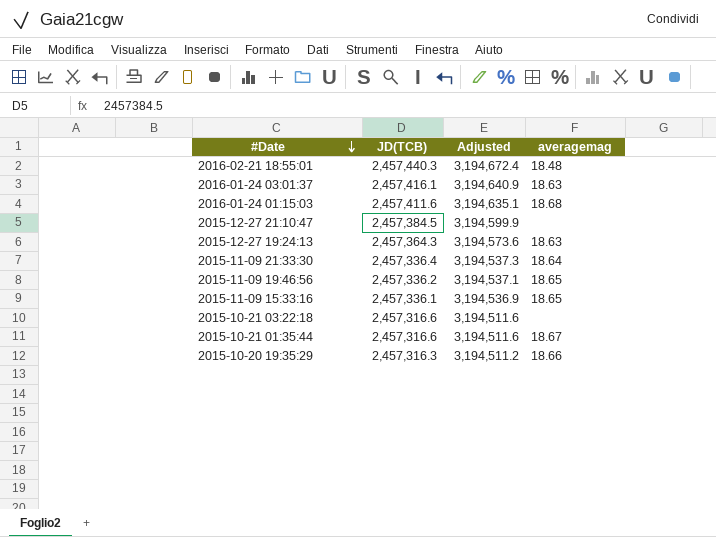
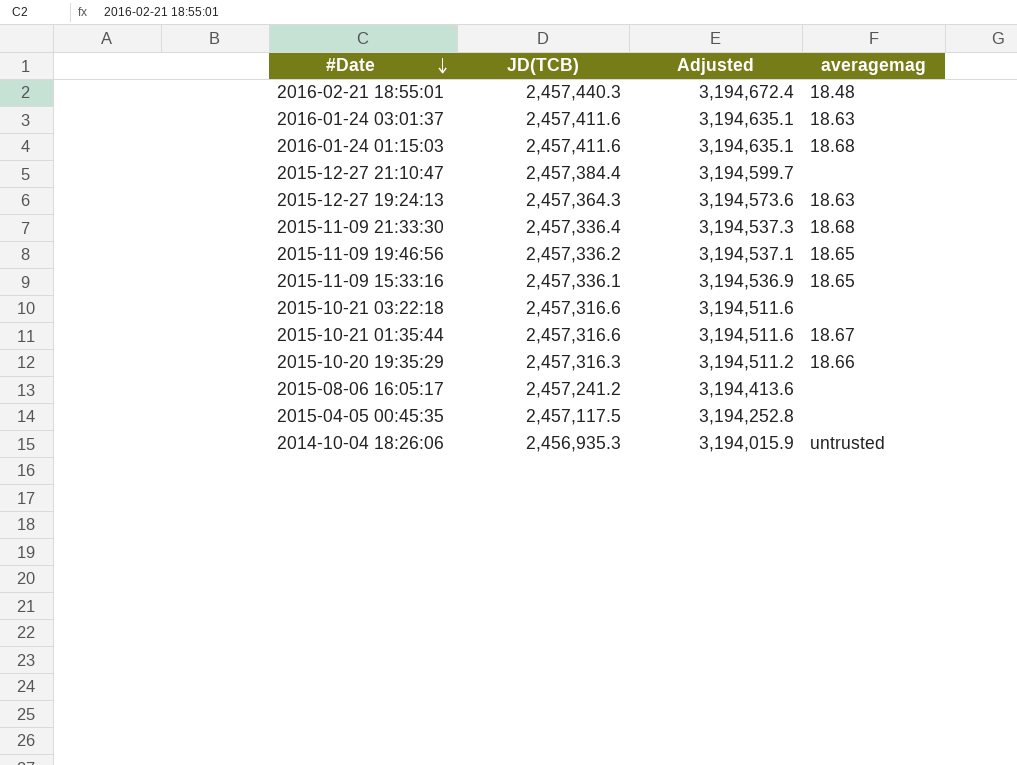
2016-01-24 03:01:37 | JD(TCB): 2,457,416.1 -> 2,457,411.6
2016-01-24 03:01:37 | Adjusted: 3,194,640.9 -> 3,194,635.1
2015-12-27 21:10:47 | JD(TCB): 2,457,384.5 -> 2,457,384.4
2015-12-27 21:10:47 | Adjusted: 3,194,599.9 -> 3,194,599.7
2015-11-09 21:33:30 | averagemag: 18.64 -> 18.68
row 2015-08-06 16:05:17: none -> 2,457,241.2 | 3,194,413.6 | none
row 2015-04-05 00:45:35: none -> 2,457,117.5 | 3,194,252.8 | none
row 2014-10-04 18:26:06: none -> 2,456,935.3 | 3,194,015.9 | untrusted

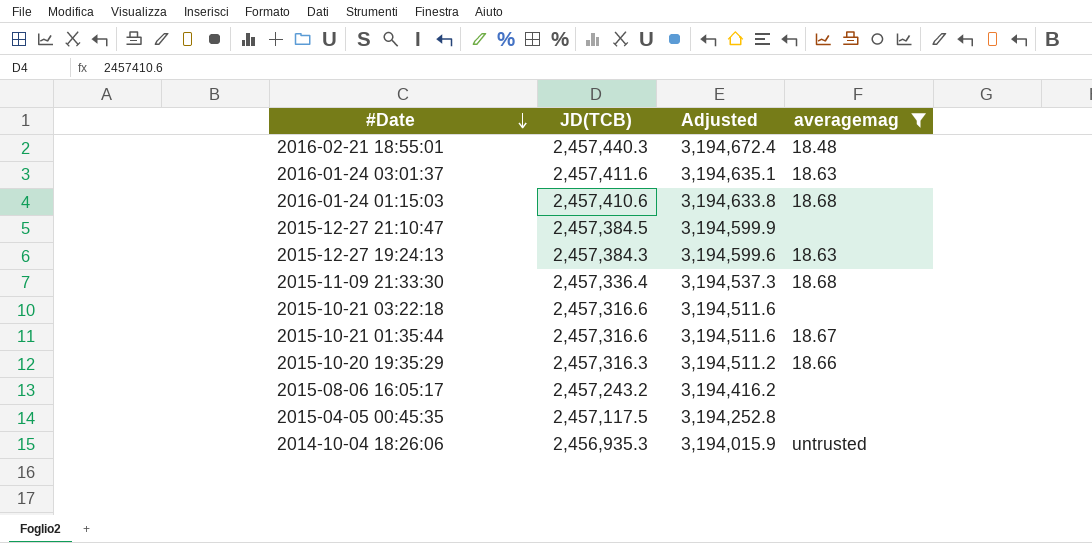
filter: none -> averagemag != 18.65
2016-01-24 01:15:03 | JD(TCB): 2,457,411.6 -> 2,457,410.6
2016-01-24 01:15:03 | Adjusted: 3,194,635.1 -> 3,194,633.8
2015-12-27 21:10:47 | JD(TCB): 2,457,384.4 -> 2,457,384.5
2015-12-27 21:10:47 | Adjusted: 3,194,599.7 -> 3,194,599.9
2015-12-27 19:24:13 | JD(TCB): 2,457,364.3 -> 2,457,384.3
2015-12-27 19:24:13 | Adjusted: 3,194,573.6 -> 3,194,599.6
2015-08-06 16:05:17 | JD(TCB): 2,457,241.2 -> 2,457,243.2
2015-08-06 16:05:17 | Adjusted: 3,194,413.6 -> 3,194,416.2

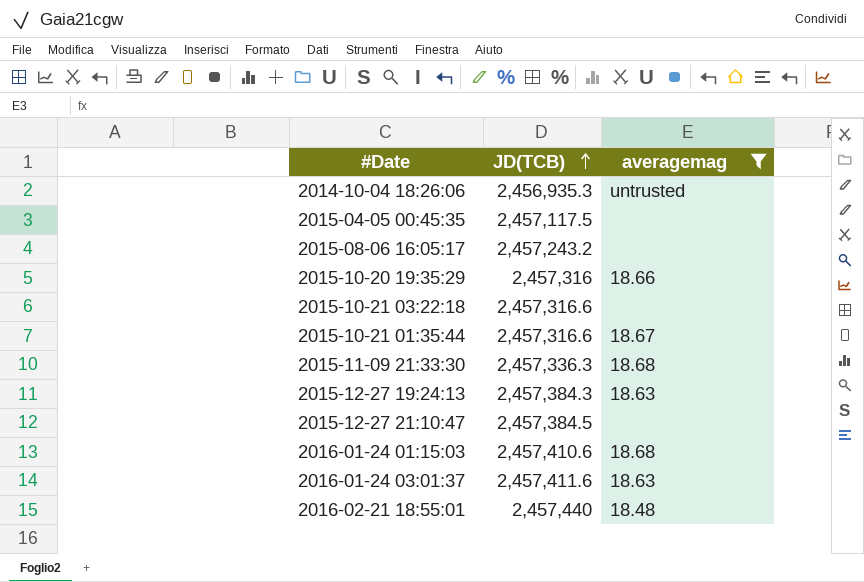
row order: #Date descending -> JD(TCB) ascending
column Adjusted | formula: [JD(TCB)] * 1.3 -> none
2015-10-20 19:35:29 | JD(TCB): 2,457,316.3 -> 2,457,316
2015-11-09 21:33:30 | JD(TCB): 2,457,336.4 -> 2,457,336.3
2016-02-21 18:55:01 | JD(TCB): 2,457,440.3 -> 2,457,440

